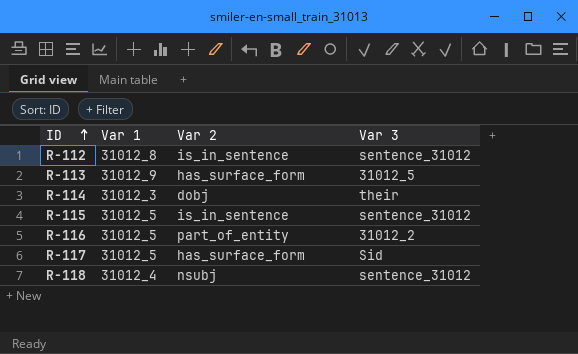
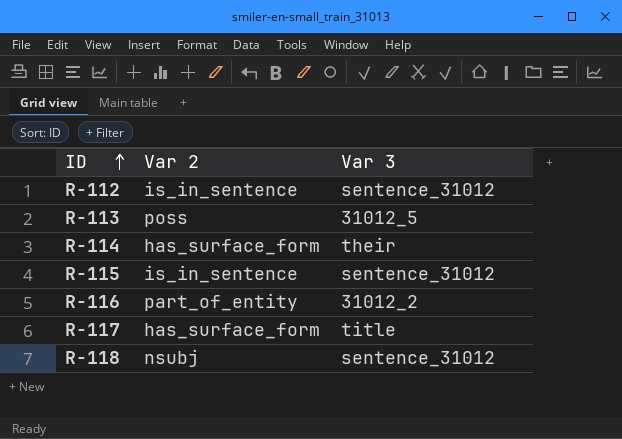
column Var 1 | position: 2 -> none
R-113 | Var 2: has_surface_form -> poss
R-114 | Var 2: dobj -> has_surface_form
R-117 | Var 3: Sid -> title

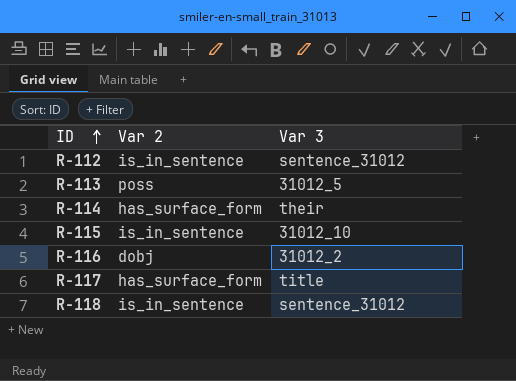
R-115 | Var 3: sentence_31012 -> 31012_10
R-116 | Var 2: part_of_entity -> dobj
R-118 | Var 2: nsubj -> is_in_sentence

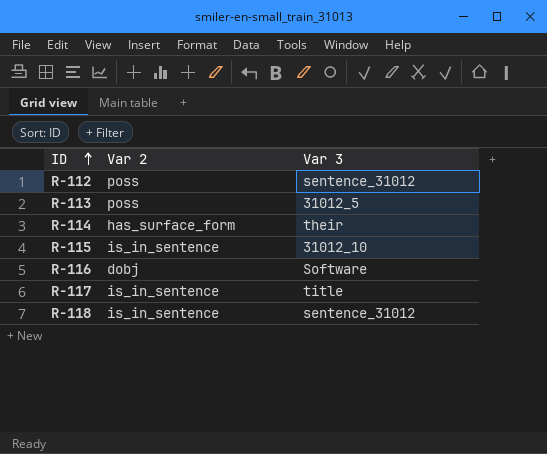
R-112 | Var 2: is_in_sentence -> poss
R-116 | Var 3: 31012_2 -> Software
R-117 | Var 2: has_surface_form -> is_in_sentence

